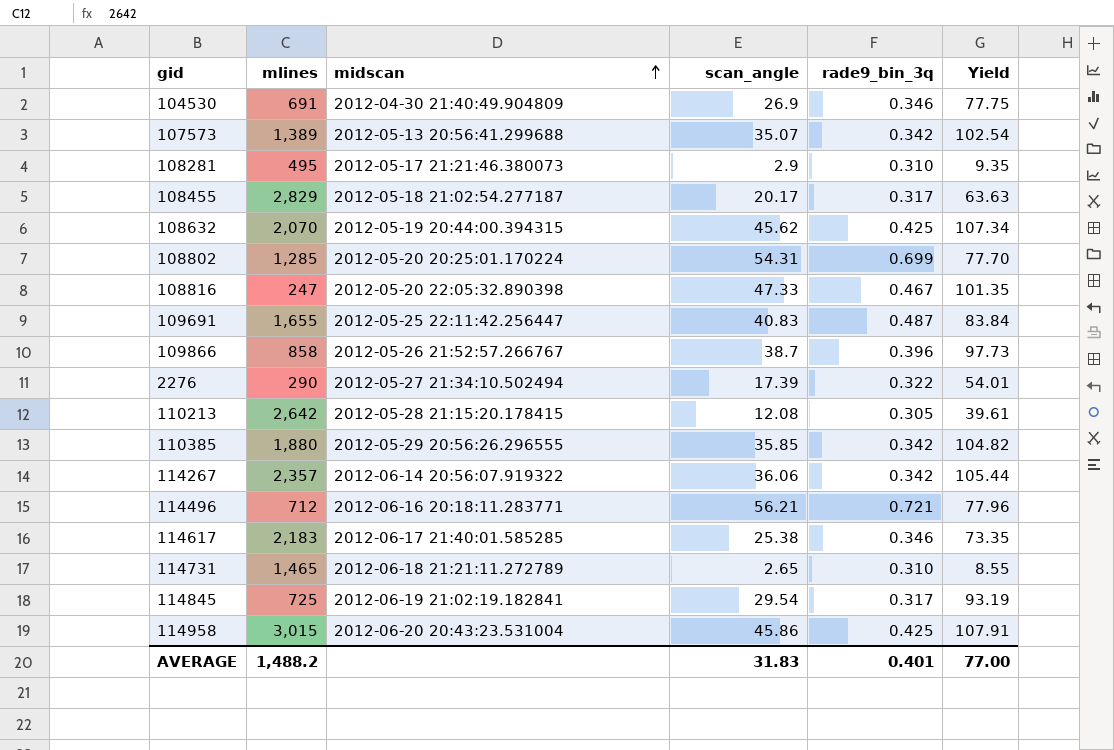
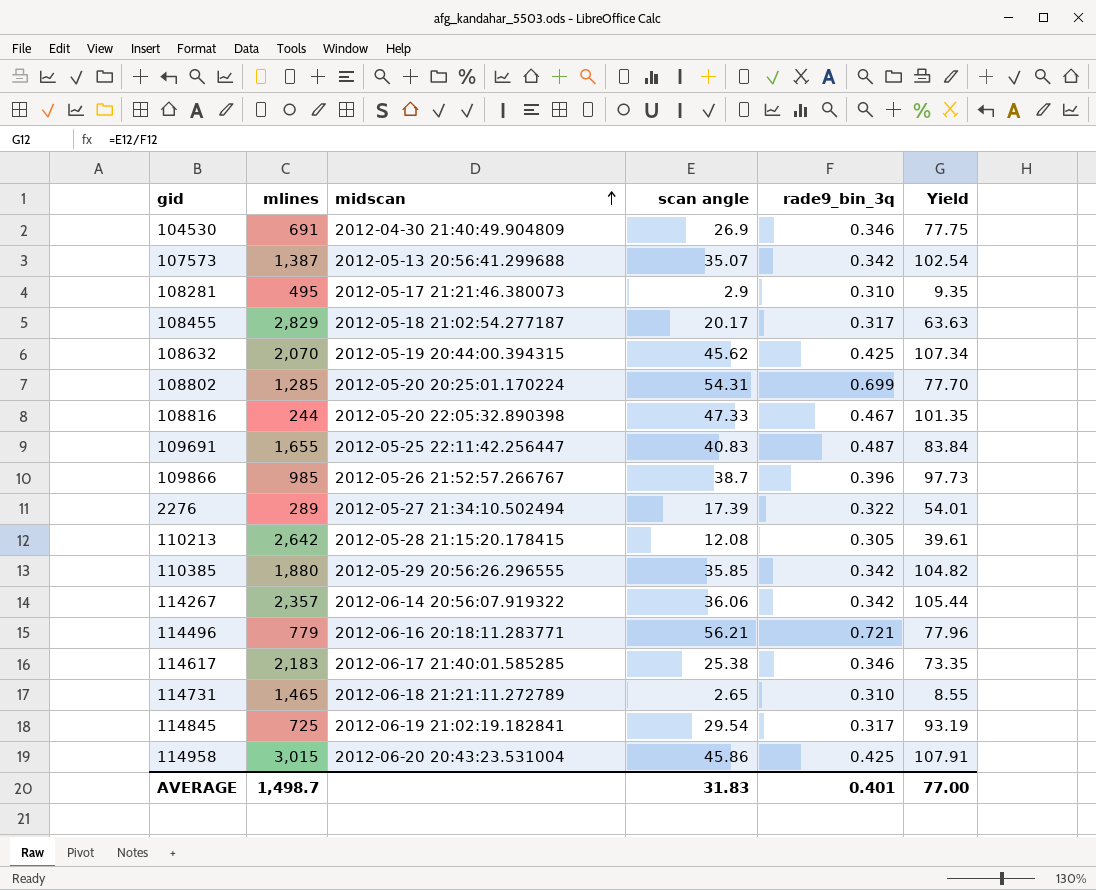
column name: scan_angle -> scan angle
107573 | mlines: 1,389 -> 1,387
108816 | mlines: 247 -> 244
109866 | mlines: 858 -> 985
2276 | mlines: 290 -> 289
114496 | mlines: 712 -> 779
AVERAGE | mlines: 1,488.2 -> 1,498.7

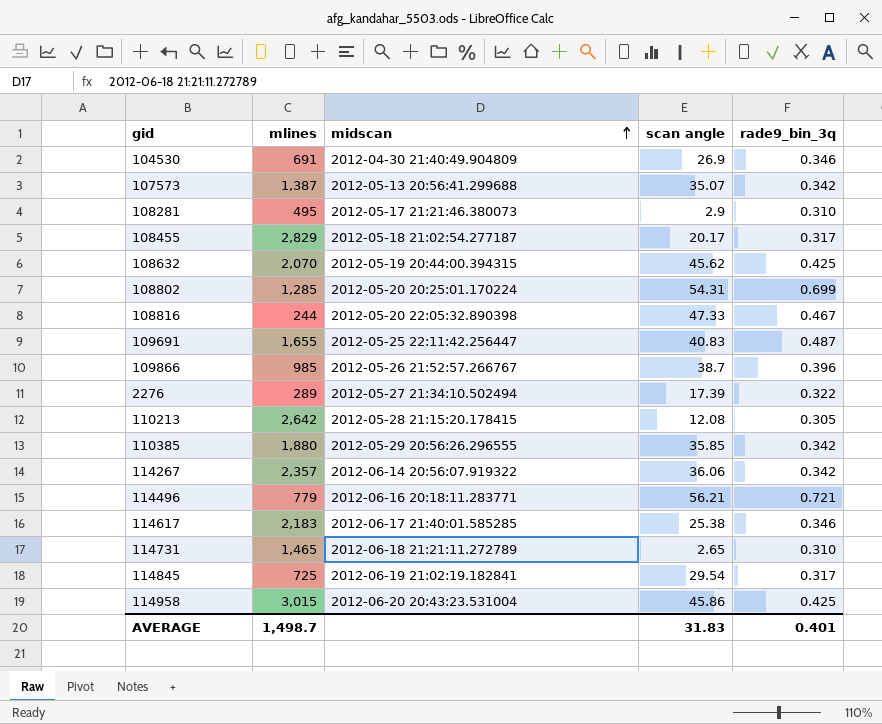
column Yield | formula: [scan angle] / [rade9_bin_3q] -> none

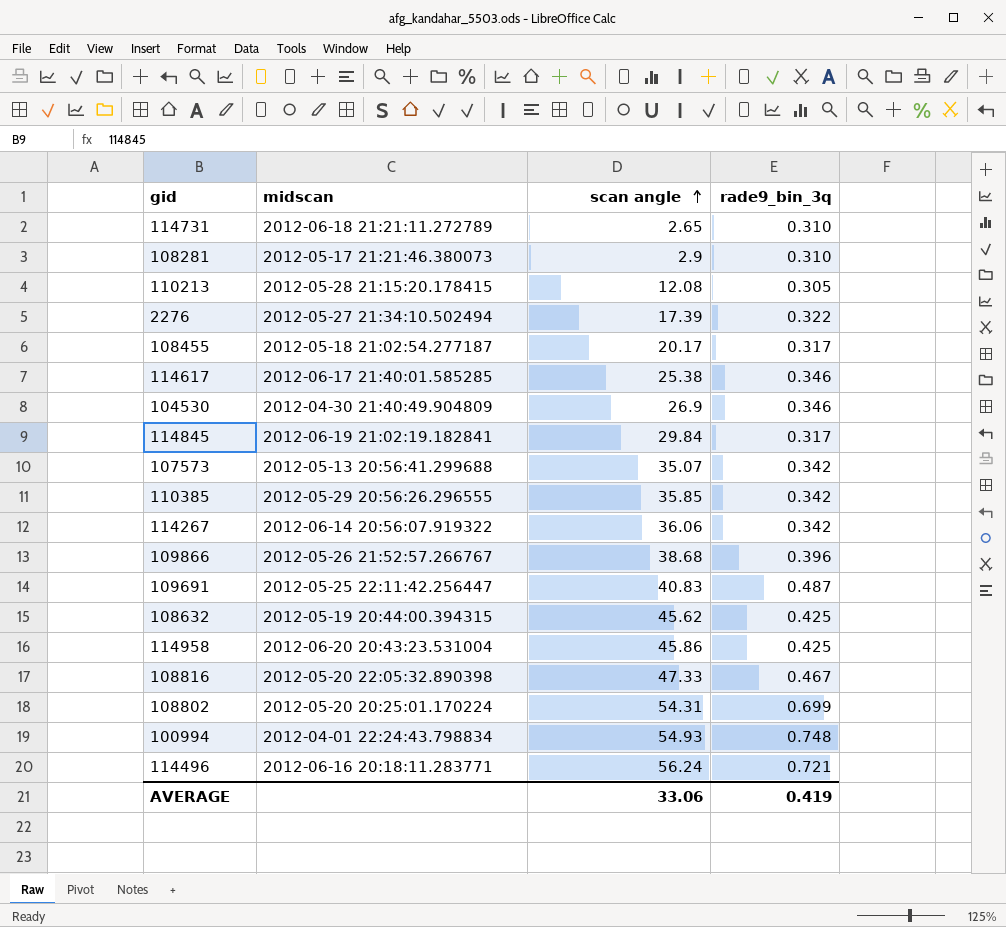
row order: midscan ascending -> scan angle ascending
column mlines | position: 2 -> none
114845 | scan angle: 29.54 -> 29.84
109866 | scan angle: 38.7 -> 38.68
row 100994: none -> 2012-04-01 22:24:43.798834 | 54.93 | 0.748
114496 | scan angle: 56.21 -> 56.24
AVERAGE | scan angle: 31.83 -> 33.06
AVERAGE | rade9_bin_3q: 0.401 -> 0.419

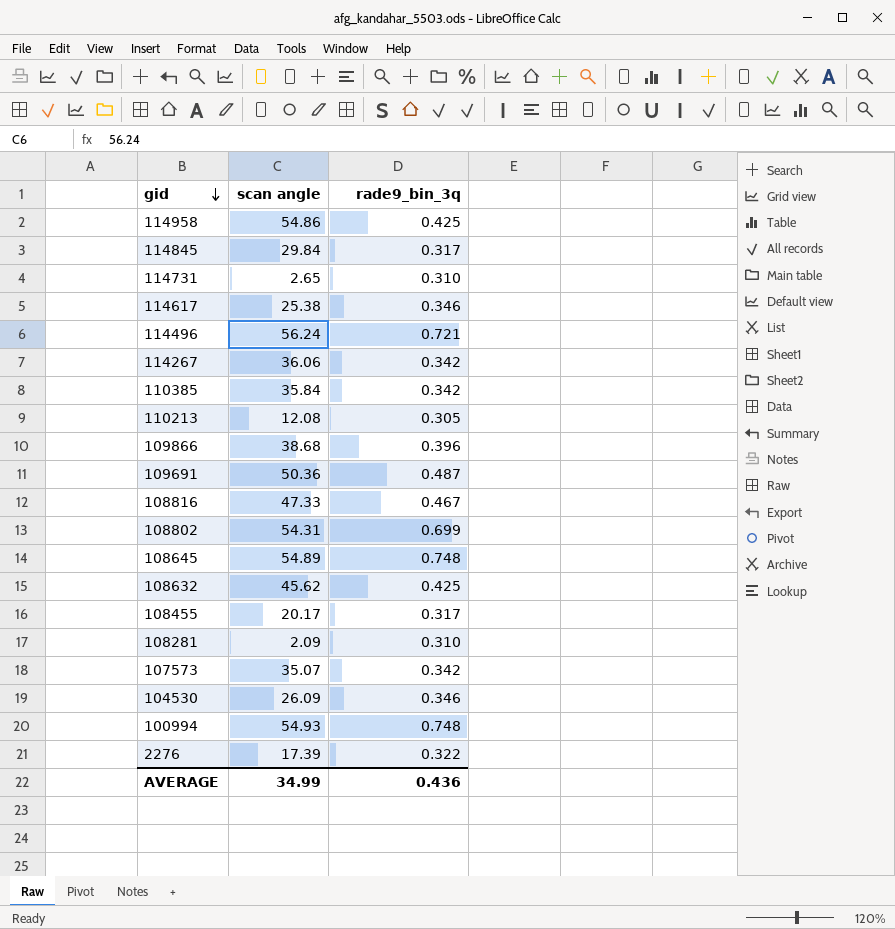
row order: scan angle ascending -> gid descending
column midscan | position: 2 -> none
114958 | scan angle: 45.86 -> 54.86
110385 | scan angle: 35.85 -> 35.84
109691 | scan angle: 40.83 -> 50.36
row 108645: none -> 54.89 | 0.748
108281 | scan angle: 2.9 -> 2.09
104530 | scan angle: 26.9 -> 26.09
AVERAGE | scan angle: 33.06 -> 34.99
AVERAGE | rade9_bin_3q: 0.419 -> 0.436

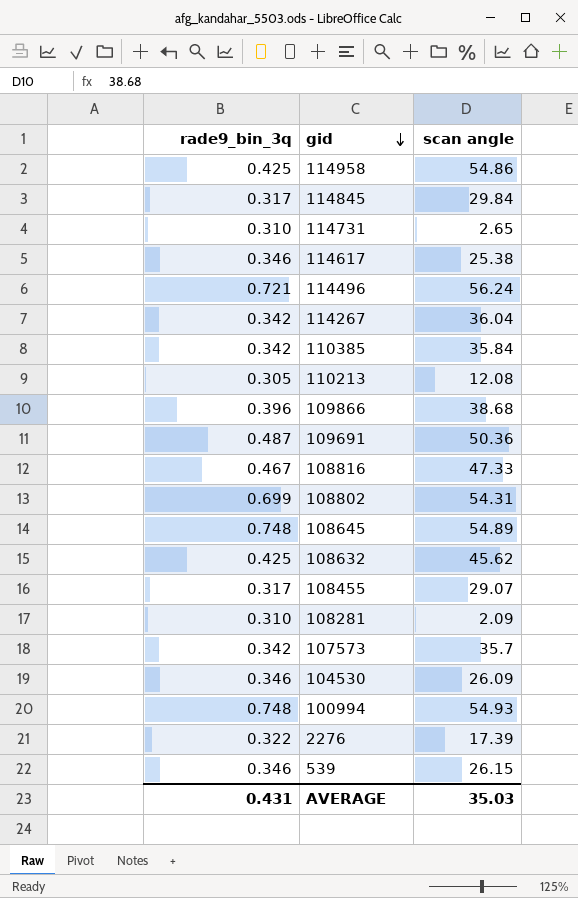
column rade9_bin_3q | position: 3 -> 1
114267 | scan angle: 36.06 -> 36.04
108455 | scan angle: 20.17 -> 29.07
107573 | scan angle: 35.07 -> 35.7
row 539: none -> 0.346 | 26.15
AVERAGE | rade9_bin_3q: 0.436 -> 0.431
AVERAGE | scan angle: 34.99 -> 35.03

